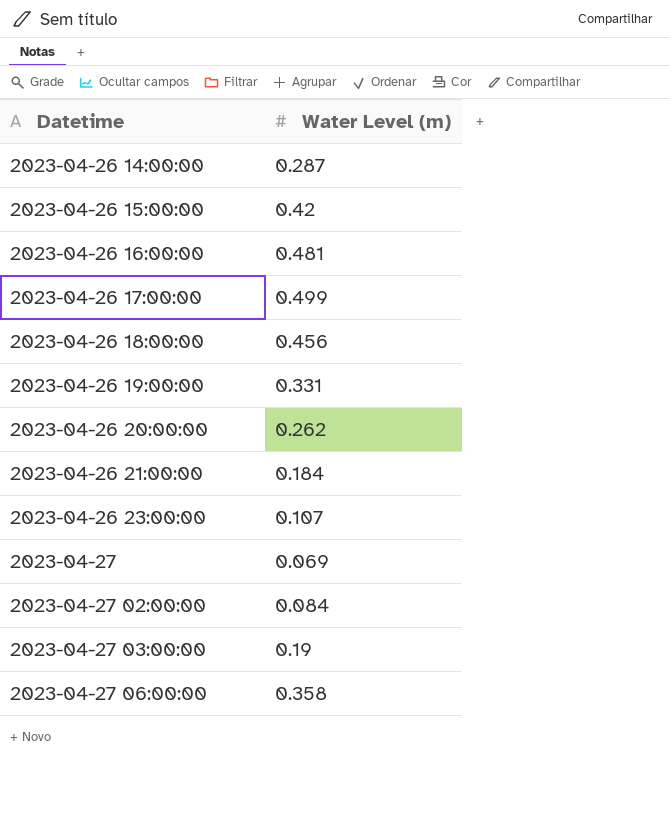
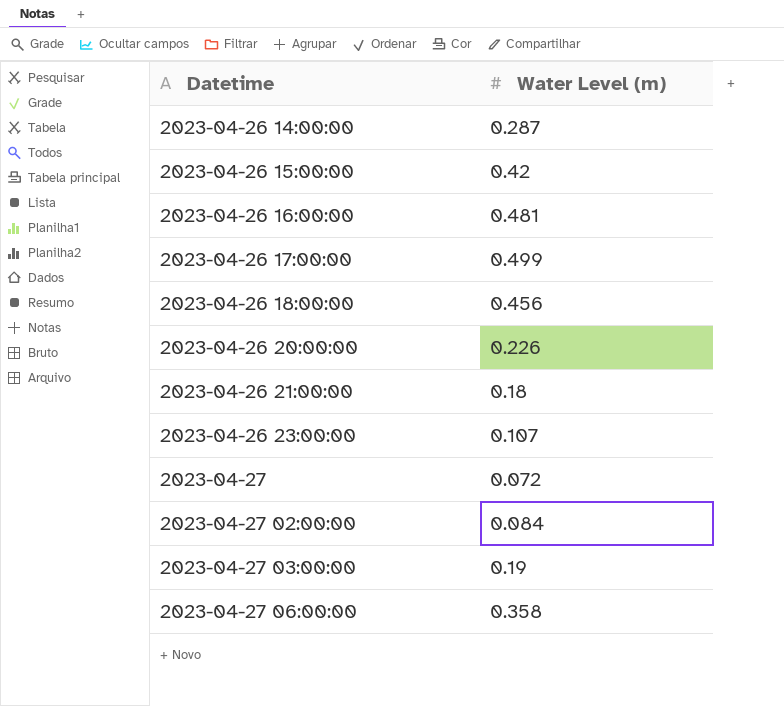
row 2023-04-26 19:00:00: 0.331 -> none
2023-04-26 20:00:00 | Water Level (m): 0.262 -> 0.226
2023-04-26 21:00:00 | Water Level (m): 0.184 -> 0.18
2023-04-27 | Water Level (m): 0.069 -> 0.072

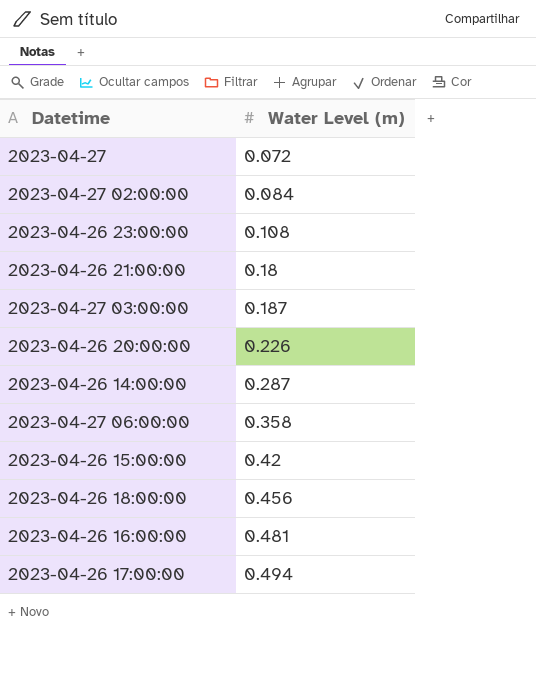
row order: Datetime ascending -> Water Level (m) ascending
2023-04-26 23:00:00 | Water Level (m): 0.107 -> 0.108
2023-04-27 03:00:00 | Water Level (m): 0.19 -> 0.187
2023-04-26 17:00:00 | Water Level (m): 0.499 -> 0.494

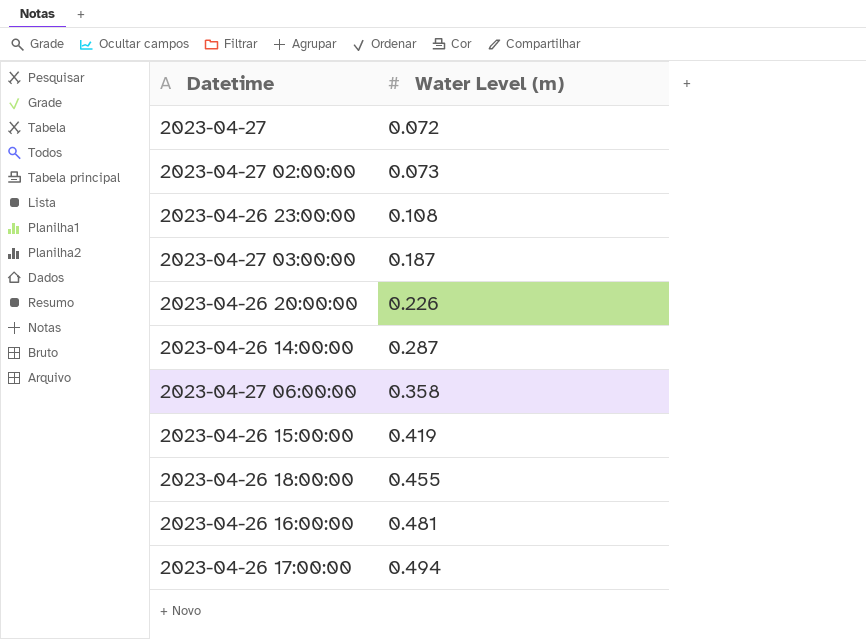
row 2023-04-26 21:00:00: 0.18 -> none
2023-04-27 02:00:00 | Water Level (m): 0.084 -> 0.073
2023-04-26 15:00:00 | Water Level (m): 0.42 -> 0.419
2023-04-26 18:00:00 | Water Level (m): 0.456 -> 0.455

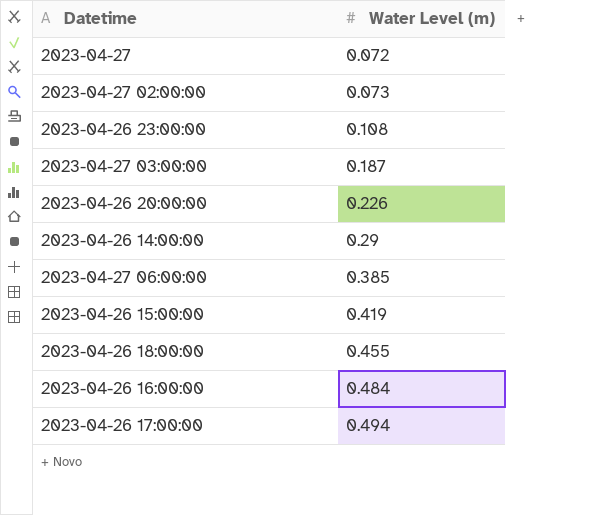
2023-04-26 14:00:00 | Water Level (m): 0.287 -> 0.29
2023-04-27 06:00:00 | Water Level (m): 0.358 -> 0.385
2023-04-26 16:00:00 | Water Level (m): 0.481 -> 0.484

